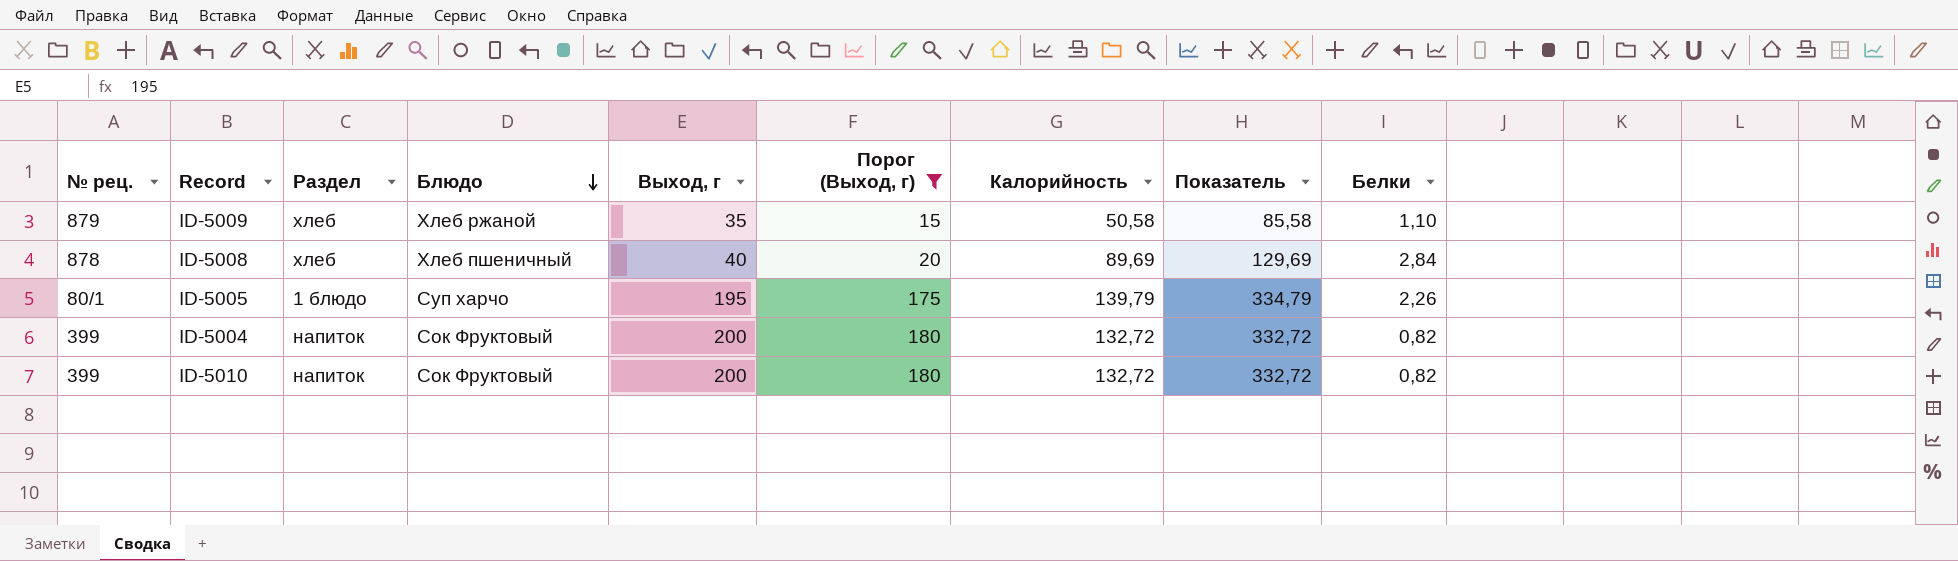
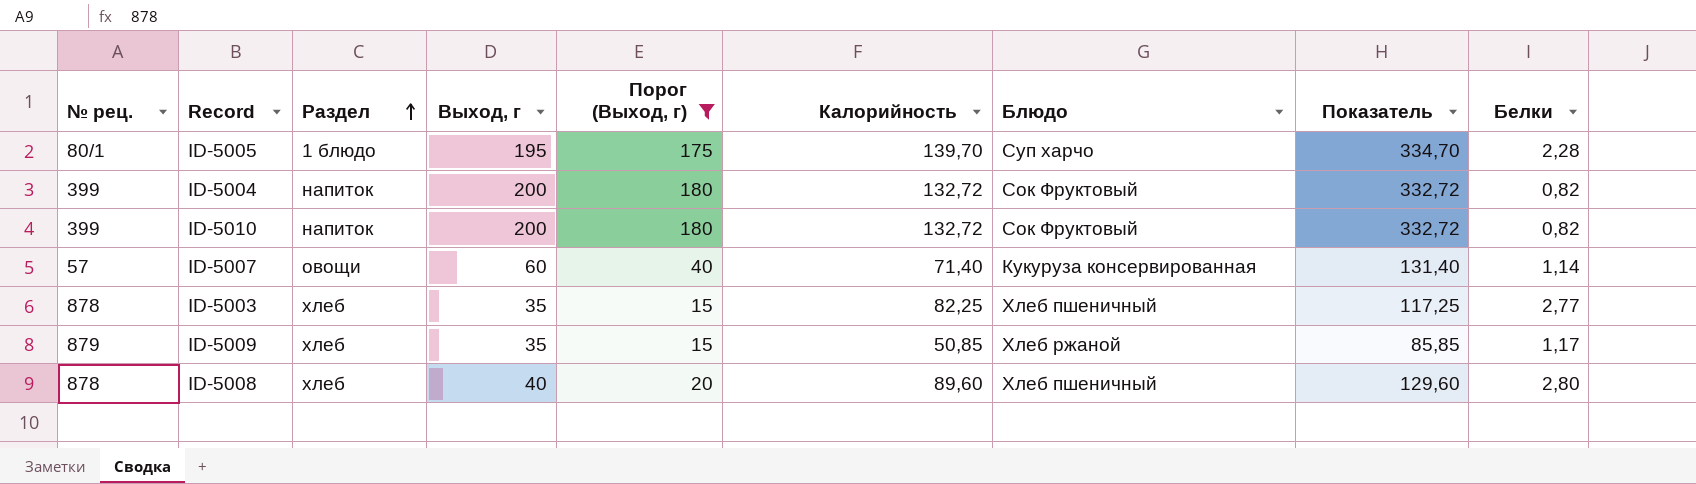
row order: Блюдо descending -> Раздел ascending
column Блюдо | position: 4 -> 7
ID-5005 | Калорийность: 139,79 -> 139,70
ID-5005 | Показатель: 334,79 -> 334,70
ID-5005 | Белки: 2,26 -> 2,28
row ID-5007: none -> 57 | овощи | 60 | 40 | 71,40 | Кукуруза консервированная | 131,40 | 1,14
row ID-5003: none -> 878 | хлеб | 35 | 15 | 82,25 | Хлеб пшеничный | 117,25 | 2,77
ID-5009 | Калорийность: 50,58 -> 50,85
ID-5009 | Показатель: 85,58 -> 85,85
ID-5009 | Белки: 1,10 -> 1,17
ID-5008 | Калорийность: 89,69 -> 89,60
ID-5008 | Показатель: 129,69 -> 129,60
ID-5008 | Белки: 2,84 -> 2,80

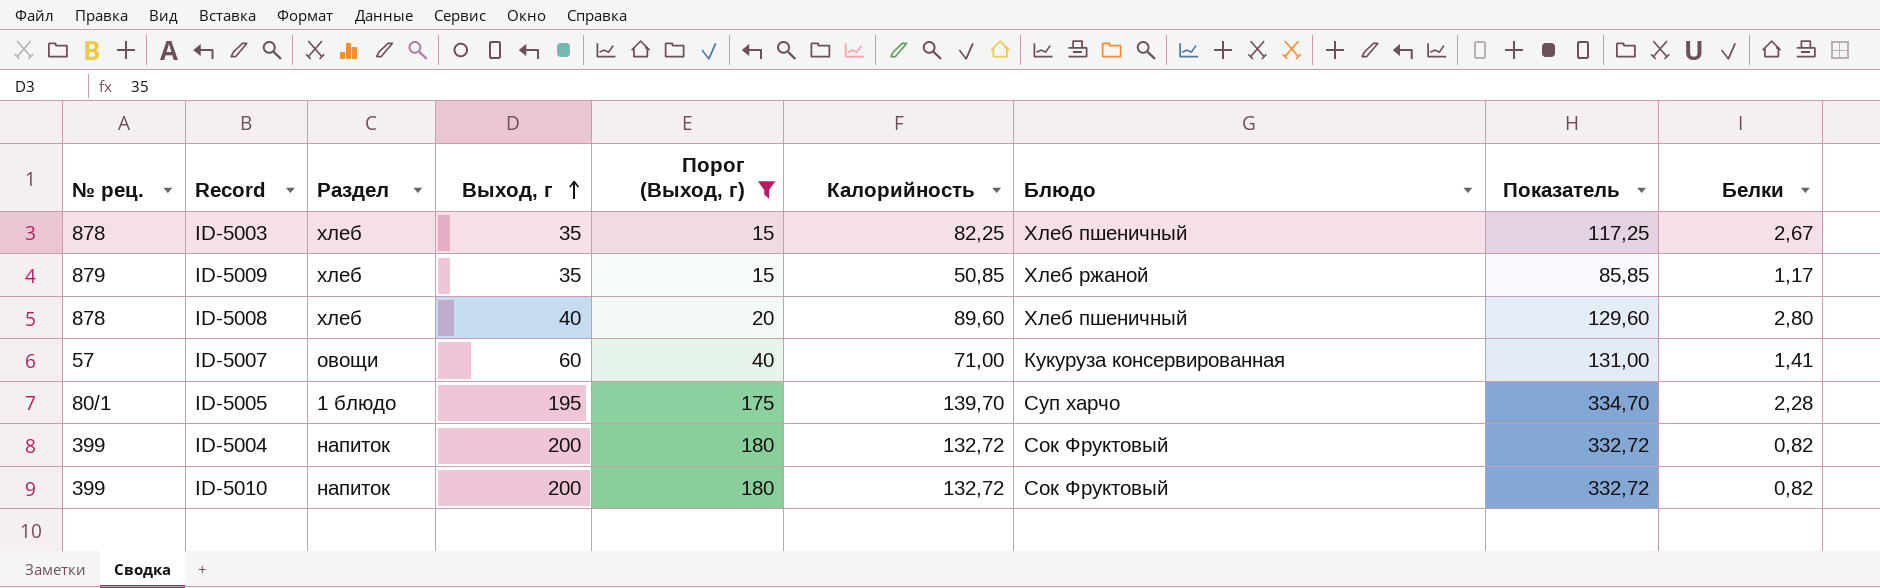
row order: Раздел ascending -> Выход, г ascending
ID-5003 | Белки: 2,77 -> 2,67
ID-5007 | Калорийность: 71,40 -> 71,00
ID-5007 | Показатель: 131,40 -> 131,00
ID-5007 | Белки: 1,14 -> 1,41

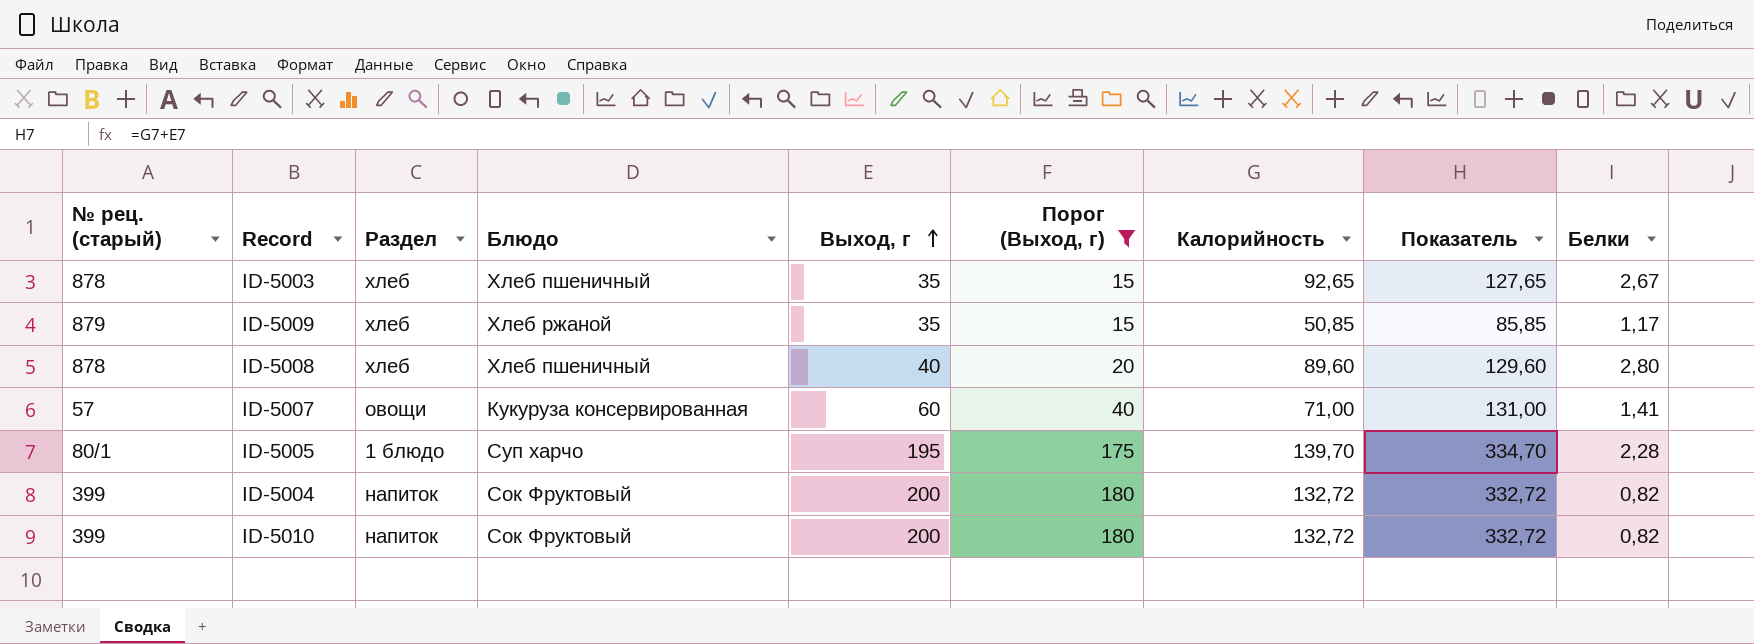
column name: № рец. -> № рец. (старый)
column Блюдо | position: 7 -> 4
ID-5003 | Калорийность: 82,25 -> 92,65
ID-5003 | Показатель: 117,25 -> 127,65

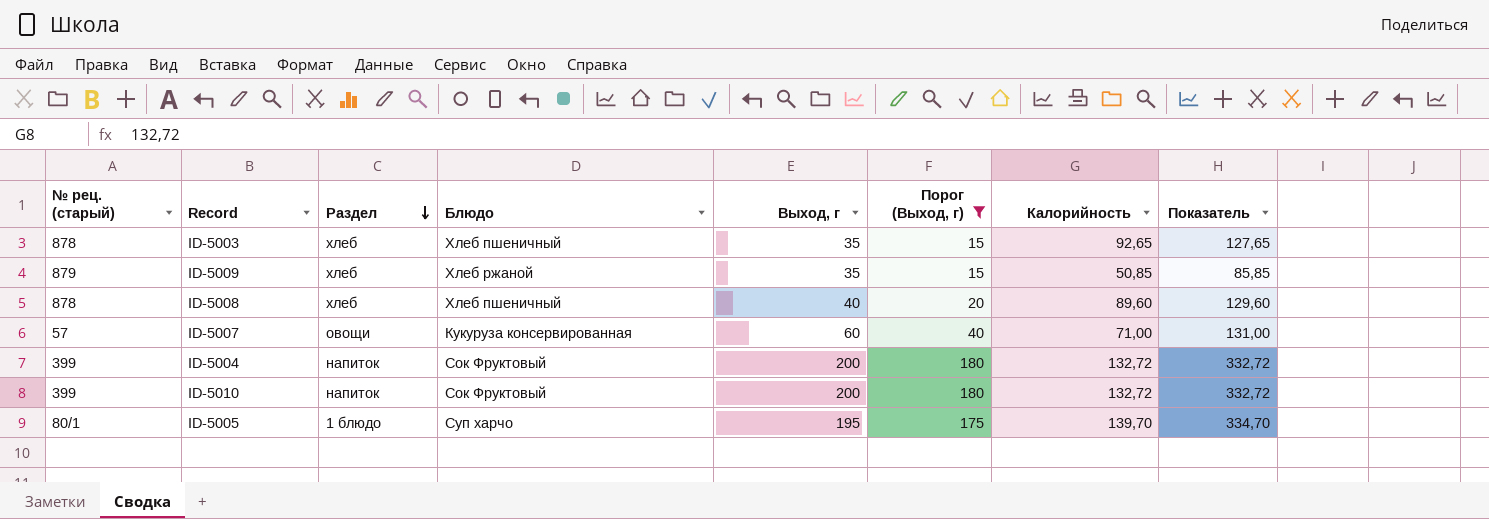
row order: Выход, г ascending -> Раздел descending
column Белки | position: 9 -> none

